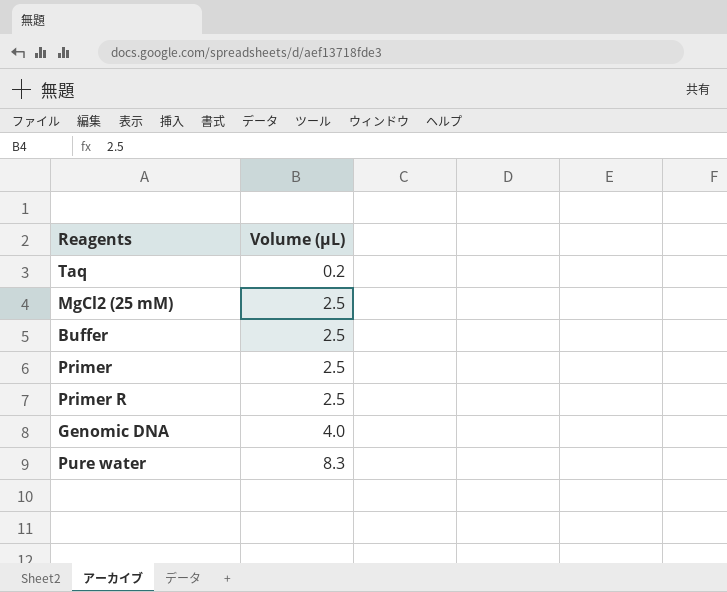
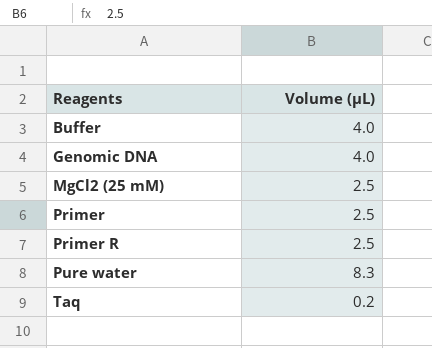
row order: Volume (µL) ascending -> Reagents ascending
Buffer | Volume (µL): 2.5 -> 4.0

